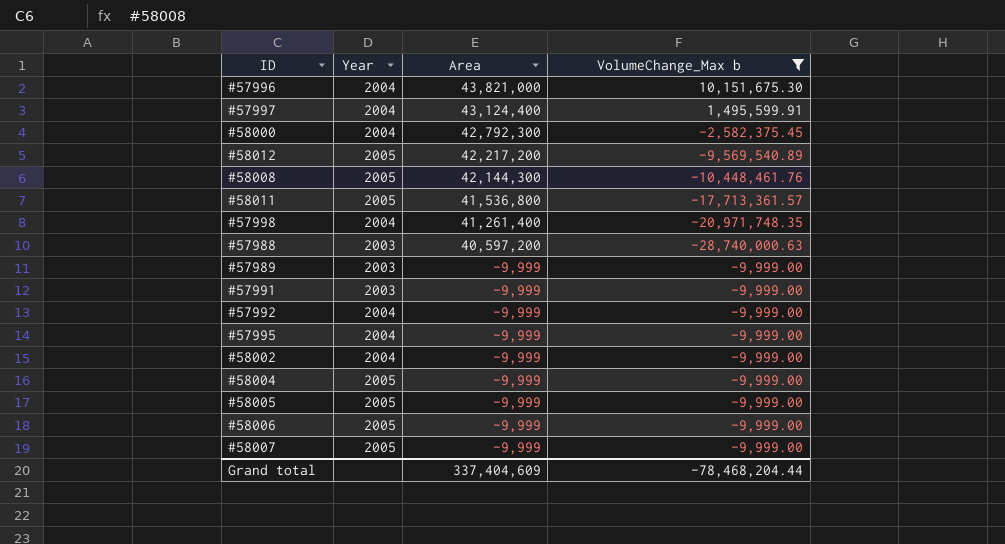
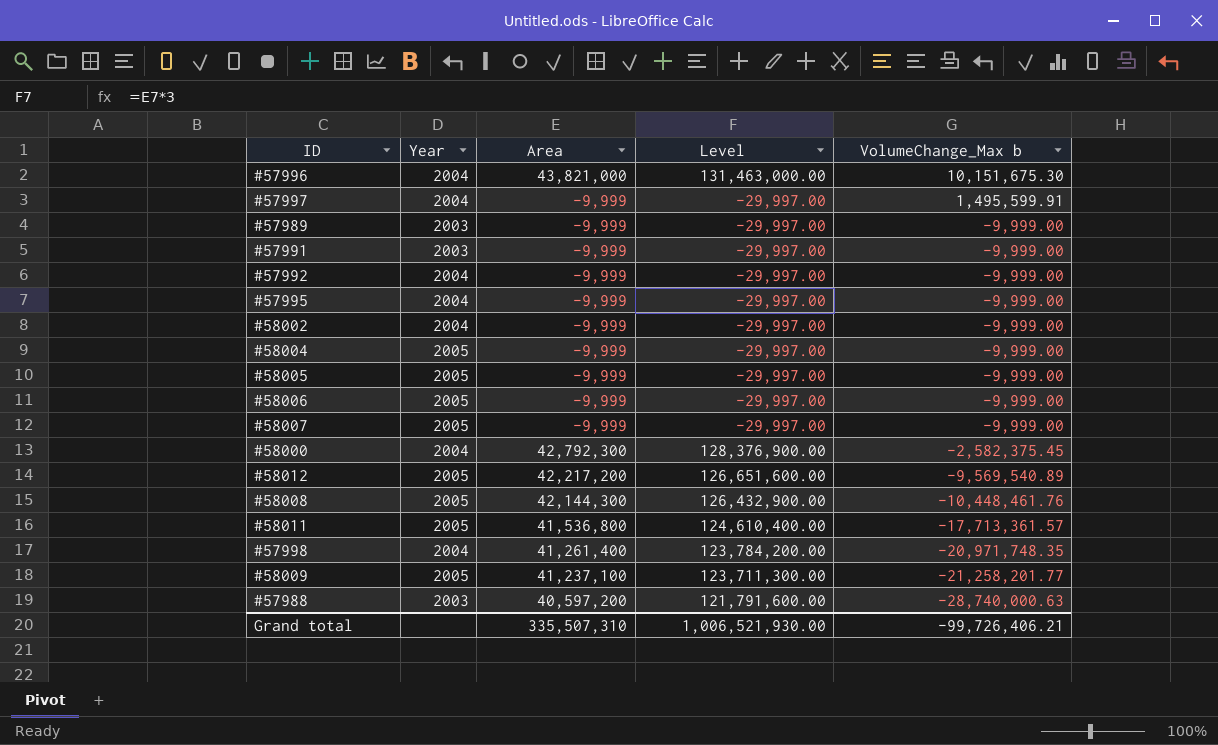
filter: VolumeChange_Max b != -21,258,201.77 -> none
row order: Area descending -> VolumeChange_Max b descending
column Level | formula: none -> [Area] * 3
#57997 | Area: 43,124,400 -> -9,999
Grand total | Area: 337,404,609 -> 335,507,310
Grand total | VolumeChange_Max b: -78,468,204.44 -> -99,726,406.21

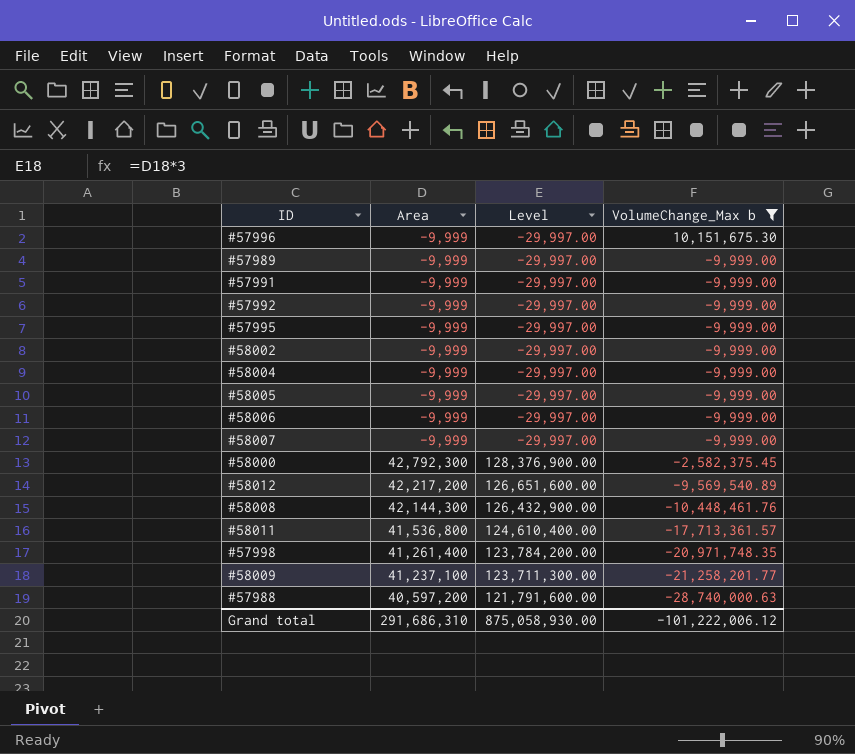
filter: none -> VolumeChange_Max b != 1,495,599.91
column Year | position: 2 -> none
#57996 | Area: 43,821,000 -> -9,999
#57996 | Level: 131,463,000.00 -> -29,997.00
Grand total | Area: 335,507,310 -> 291,686,310
Grand total | Level: 1,006,521,930.00 -> 875,058,930.00
Grand total | VolumeChange_Max b: -99,726,406.21 -> -101,222,006.12

